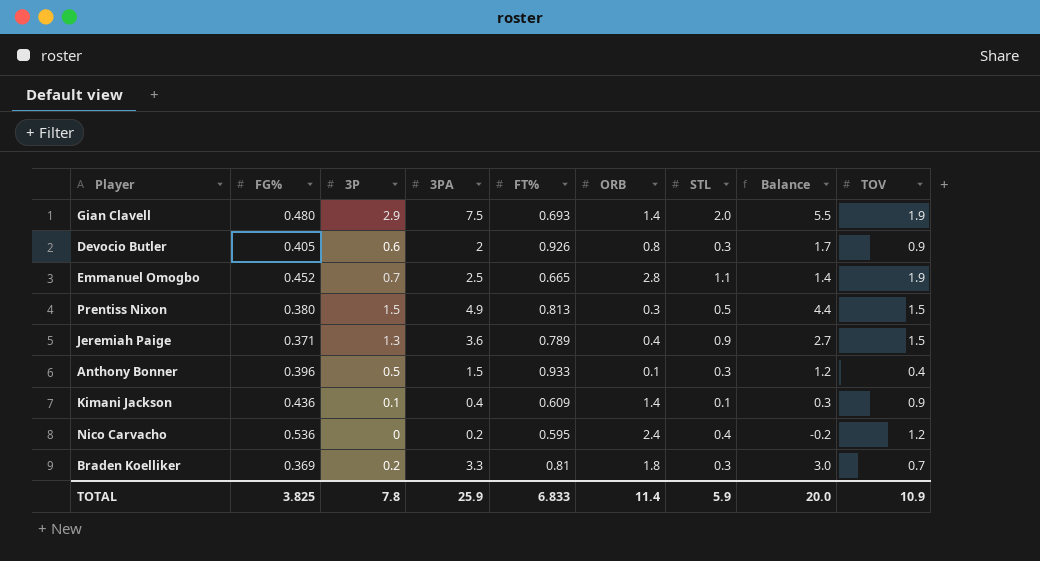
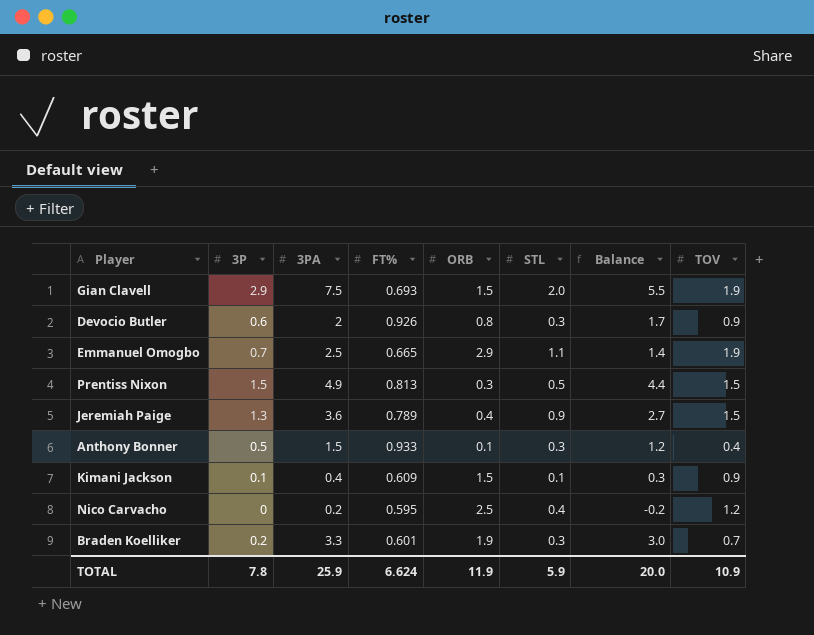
column FG% | position: 2 -> none
Gian Clavell | ORB: 1.4 -> 1.5
Emmanuel Omogbo | ORB: 2.8 -> 2.9
Kimani Jackson | ORB: 1.4 -> 1.5
Nico Carvacho | ORB: 2.4 -> 2.5
Braden Koelliker | FT%: 0.81 -> 0.601
Braden Koelliker | ORB: 1.8 -> 1.9
TOTAL | FT%: 6.833 -> 6.624
TOTAL | ORB: 11.4 -> 11.9

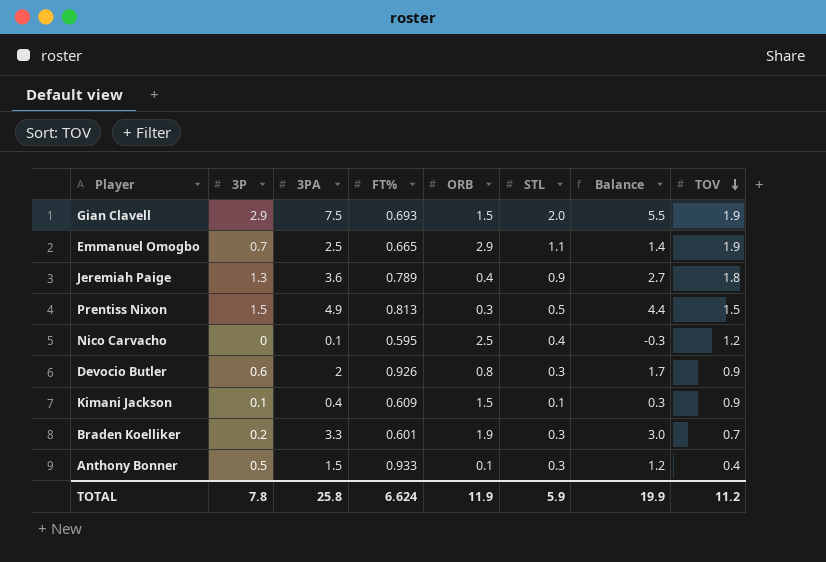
row order: none -> TOV descending
Jeremiah Paige | TOV: 1.5 -> 1.8
Nico Carvacho | 3PA: 0.2 -> 0.1
Nico Carvacho | Balance: -0.2 -> -0.3
TOTAL | 3PA: 25.9 -> 25.8
TOTAL | Balance: 20.0 -> 19.9
TOTAL | TOV: 10.9 -> 11.2

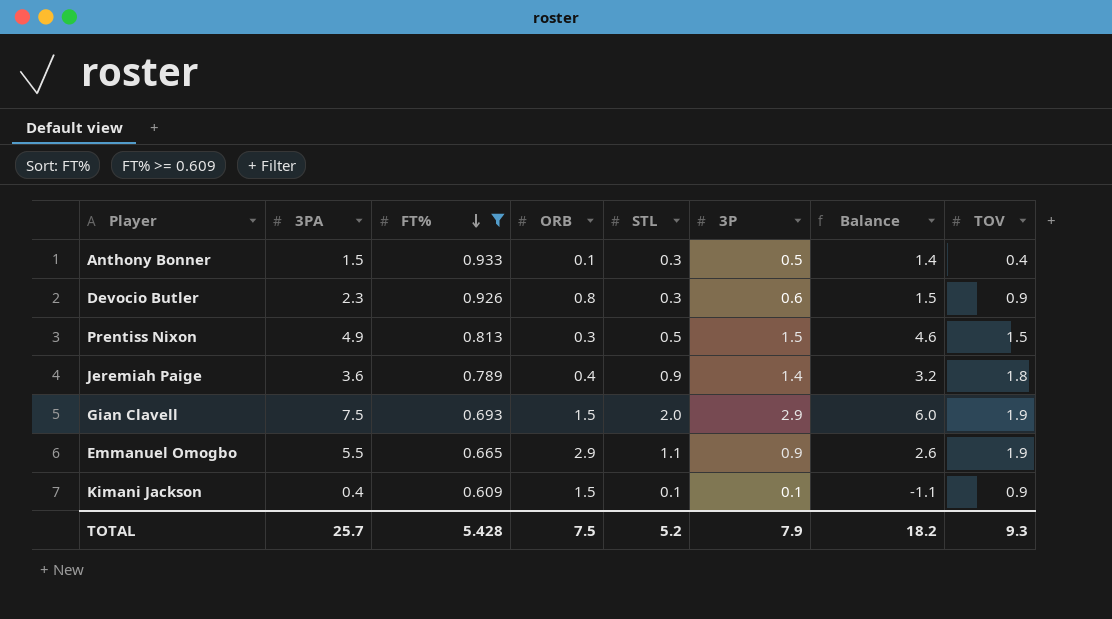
filter: none -> FT% >= 0.609
row order: TOV descending -> FT% descending
column 3P | position: 2 -> 6
column Balance | formula: [3PA] - [STL] -> [3PA] - [ORB]
Devocio Butler | 3PA: 2 -> 2.3
Jeremiah Paige | 3P: 1.3 -> 1.4
Emmanuel Omogbo | 3PA: 2.5 -> 5.5
Emmanuel Omogbo | 3P: 0.7 -> 0.9
TOTAL | 3PA: 25.8 -> 25.7
TOTAL | FT%: 6.624 -> 5.428
TOTAL | ORB: 11.9 -> 7.5
TOTAL | STL: 5.9 -> 5.2
TOTAL | 3P: 7.8 -> 7.9
TOTAL | Balance: 19.9 -> 18.2
TOTAL | TOV: 11.2 -> 9.3

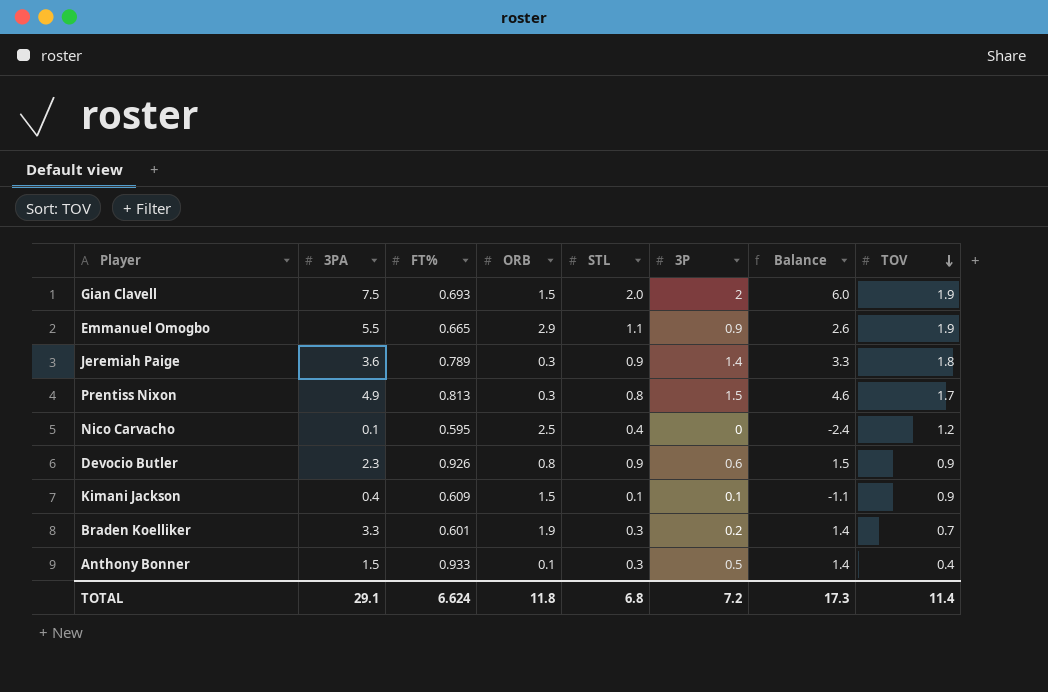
filter: FT% >= 0.609 -> none
row order: FT% descending -> TOV descending
Gian Clavell | 3P: 2.9 -> 2
Jeremiah Paige | ORB: 0.4 -> 0.3
Jeremiah Paige | Balance: 3.2 -> 3.3
Prentiss Nixon | STL: 0.5 -> 0.8
Prentiss Nixon | TOV: 1.5 -> 1.7
Devocio Butler | STL: 0.3 -> 0.9
TOTAL | 3PA: 25.7 -> 29.1
TOTAL | FT%: 5.428 -> 6.624
TOTAL | ORB: 7.5 -> 11.8
TOTAL | STL: 5.2 -> 6.8
TOTAL | 3P: 7.9 -> 7.2
TOTAL | Balance: 18.2 -> 17.3
TOTAL | TOV: 9.3 -> 11.4

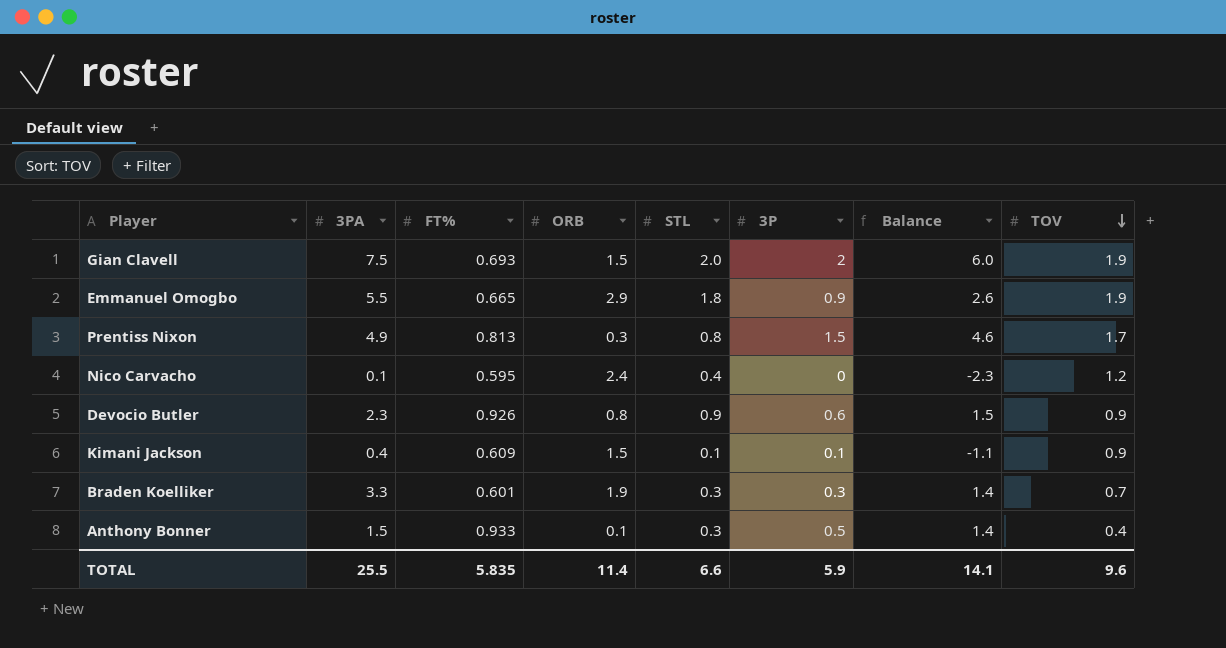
row Jeremiah Paige: 3.6 | 0.789 | 0.3 | 0.9 | 1.4 | 3.3 | 1.8 -> none
Emmanuel Omogbo | STL: 1.1 -> 1.8
Nico Carvacho | ORB: 2.5 -> 2.4
Nico Carvacho | Balance: -2.4 -> -2.3
Braden Koelliker | 3P: 0.2 -> 0.3
TOTAL | 3PA: 29.1 -> 25.5
TOTAL | FT%: 6.624 -> 5.835
TOTAL | ORB: 11.8 -> 11.4
TOTAL | STL: 6.8 -> 6.6
TOTAL | 3P: 7.2 -> 5.9
TOTAL | Balance: 17.3 -> 14.1
TOTAL | TOV: 11.4 -> 9.6

